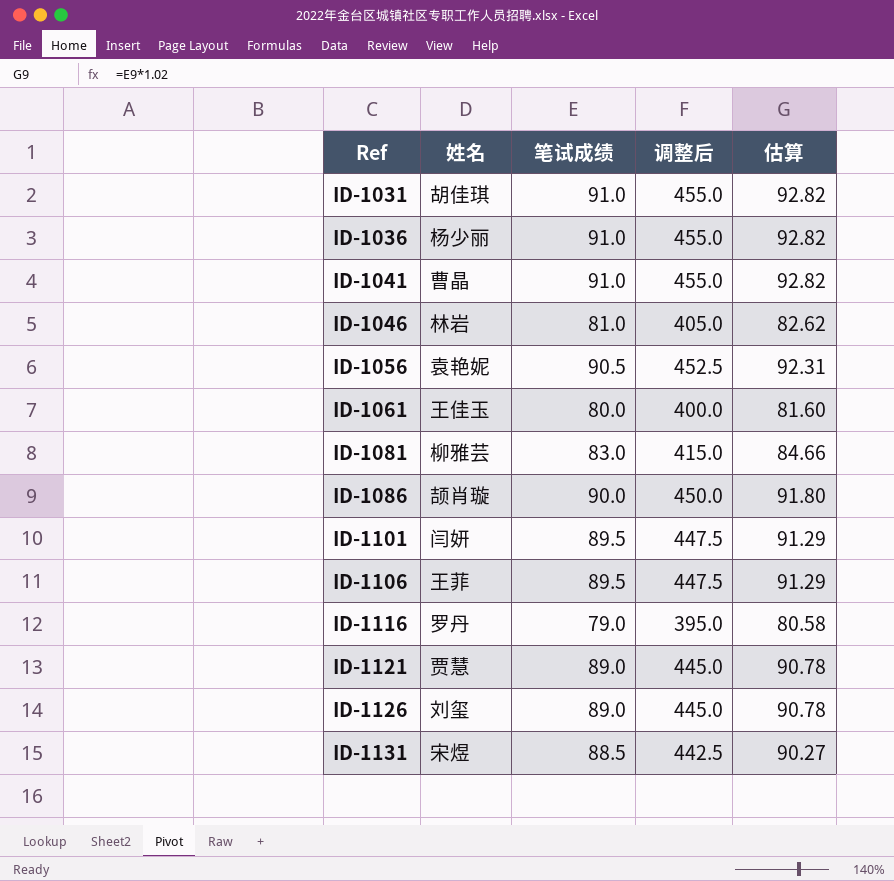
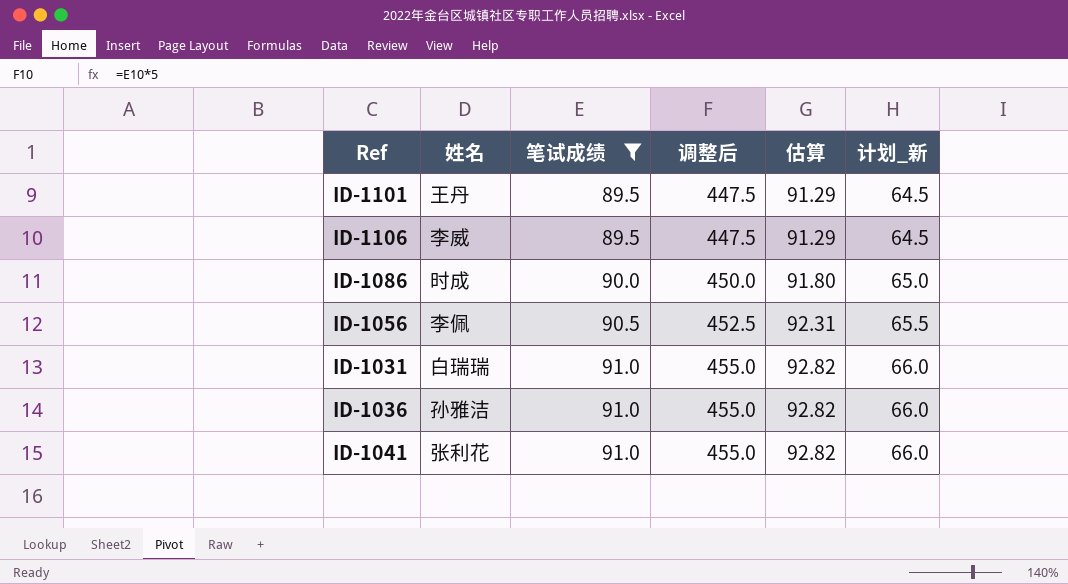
filter: none -> 笔试成绩 >= 89.5
row order: Ref ascending -> 笔试成绩 ascending
column 计划_新 | formula: none -> [笔试成绩] - 25
ID-1101 | 姓名: 闫妍 -> 王丹
ID-1106 | 姓名: 王菲 -> 李威
ID-1086 | 姓名: 颉肖璇 -> 时成
ID-1056 | 姓名: 袁艳妮 -> 李佩
ID-1031 | 姓名: 胡佳琪 -> 白瑞瑞
ID-1036 | 姓名: 杨少丽 -> 孙雅洁
ID-1041 | 姓名: 曹晶 -> 张利花

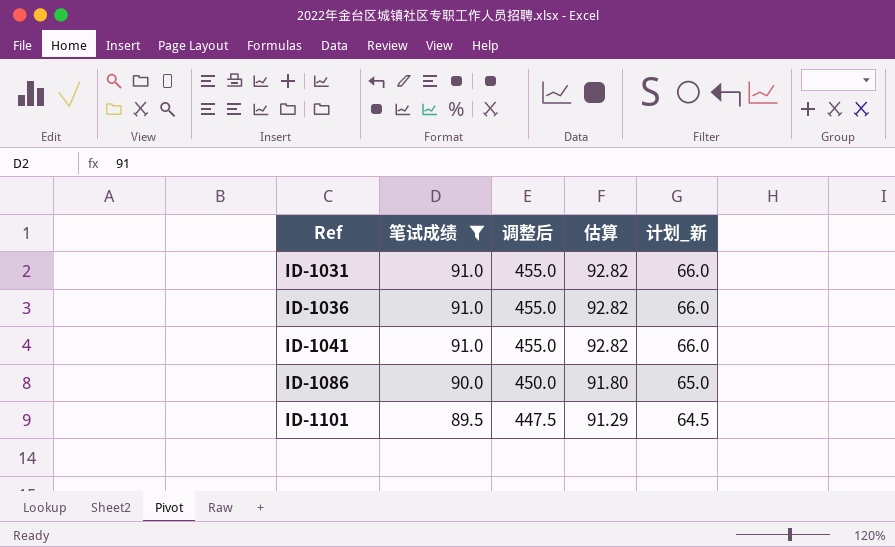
row order: 笔试成绩 ascending -> Ref ascending
column 姓名 | position: 2 -> none
row ID-1106: 李威 | 89.5 | 447.5 | 91.29 | 64.5 -> none
row ID-1056: 李佩 | 90.5 | 452.5 | 92.31 | 65.5 -> none

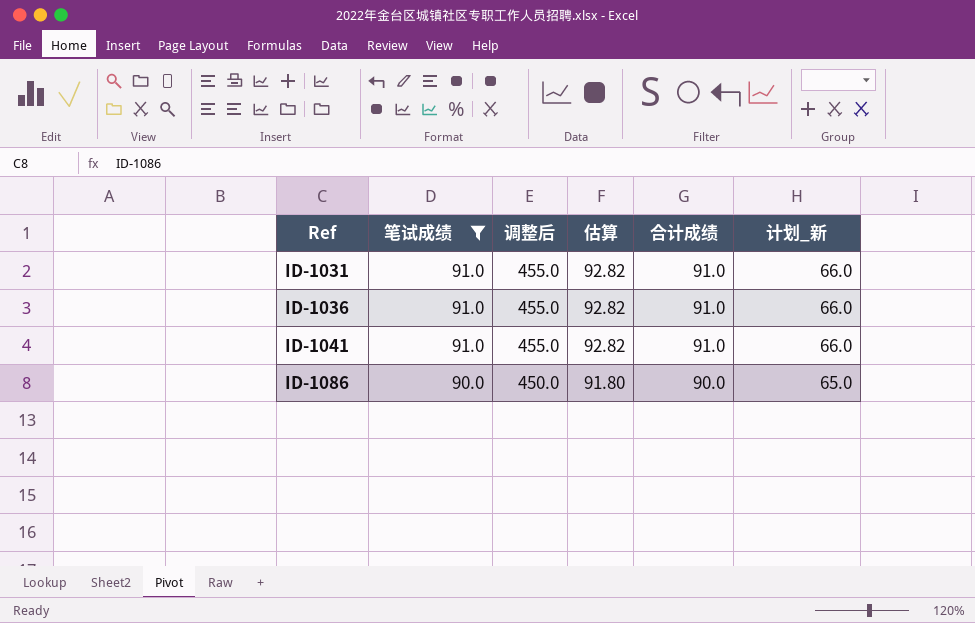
column 合计成绩 | position: none -> 5
row ID-1101: 89.5 | 447.5 | 91.29 | 64.5 -> none

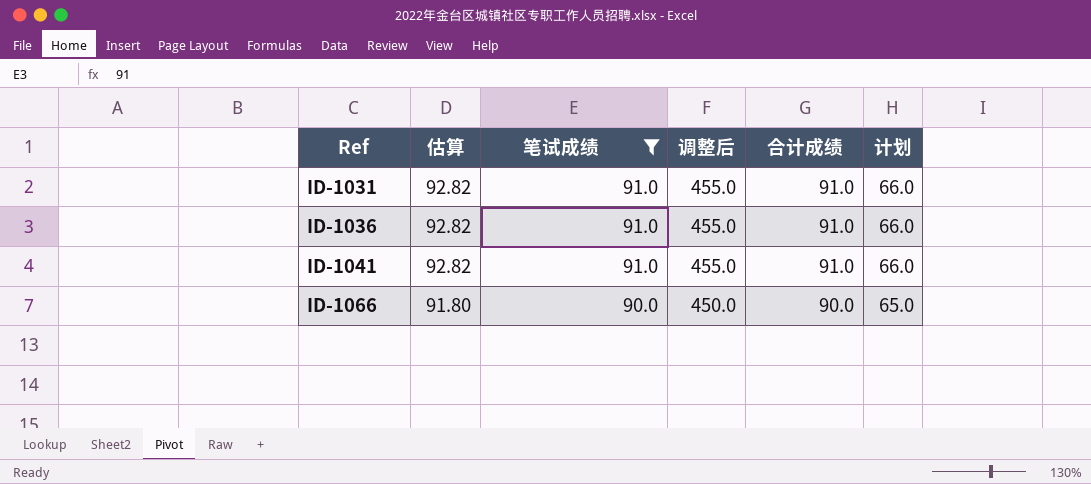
column 估算 | position: 4 -> 2
column name: 计划_新 -> 计划
row ID-1086: 90.0 | 450.0 | 91.80 | 90.0 | 65.0 -> none
row ID-1066: none -> 91.80 | 90.0 | 450.0 | 90.0 | 65.0

